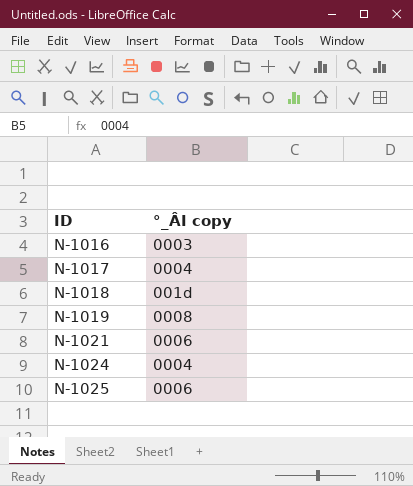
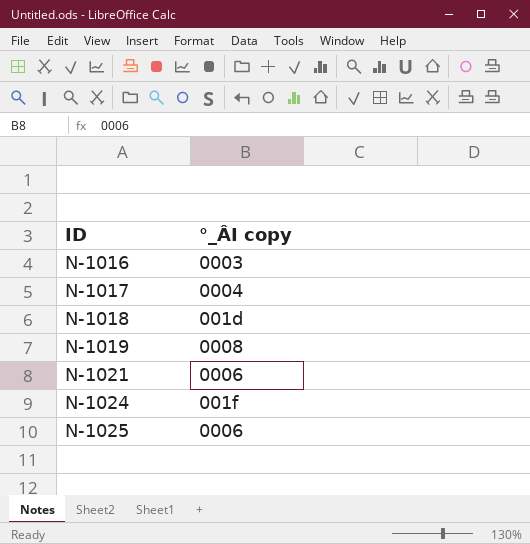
N-1024 | °_ÂI copy: 0004 -> 001f

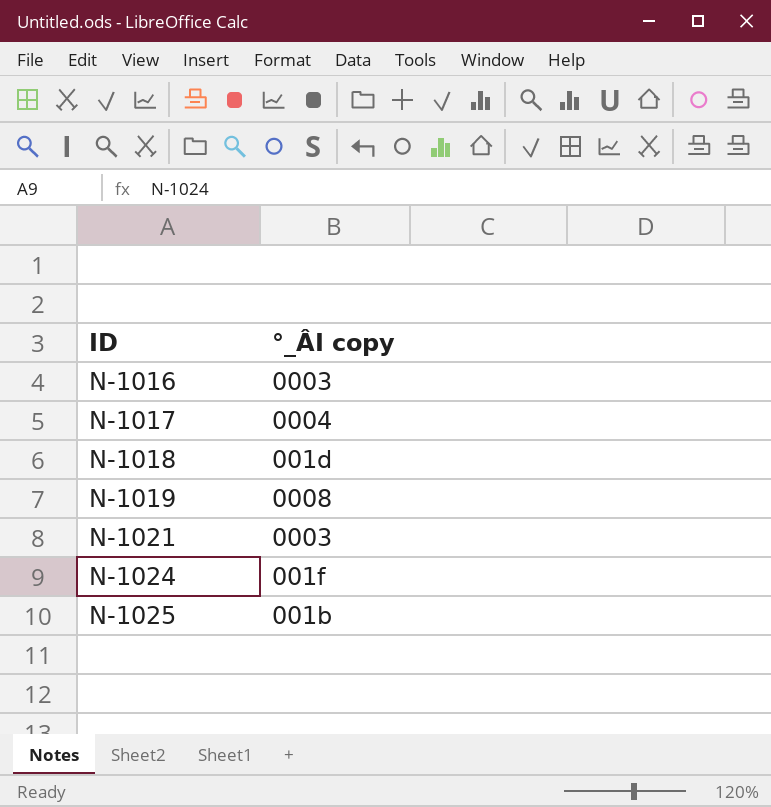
N-1021 | °_ÂI copy: 0006 -> 0003
N-1025 | °_ÂI copy: 0006 -> 001b

